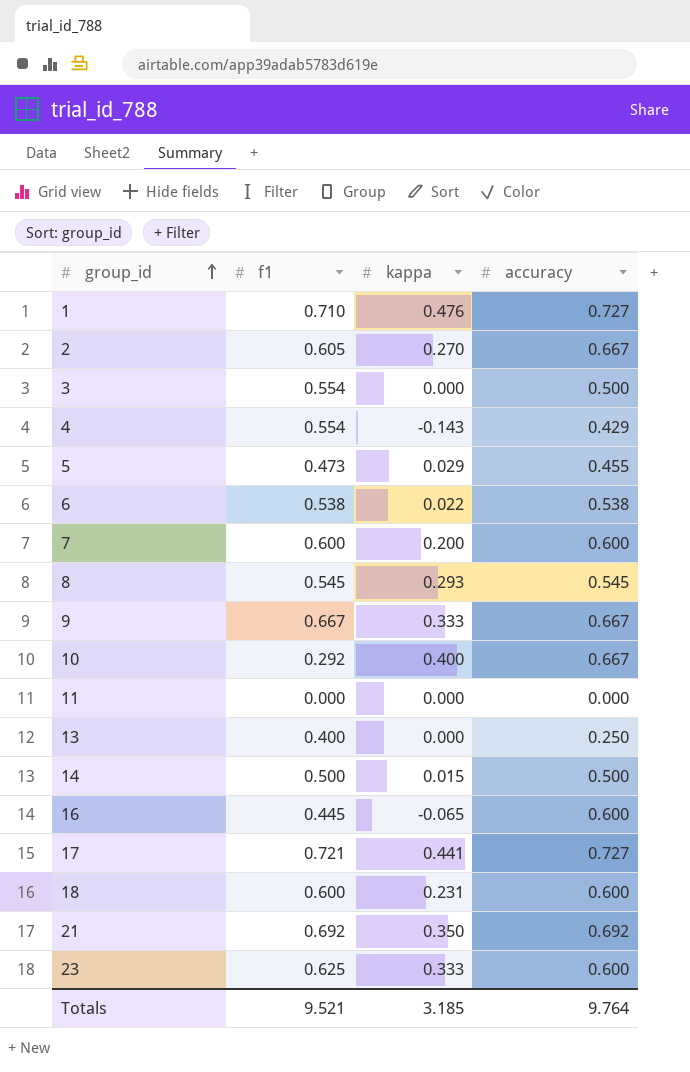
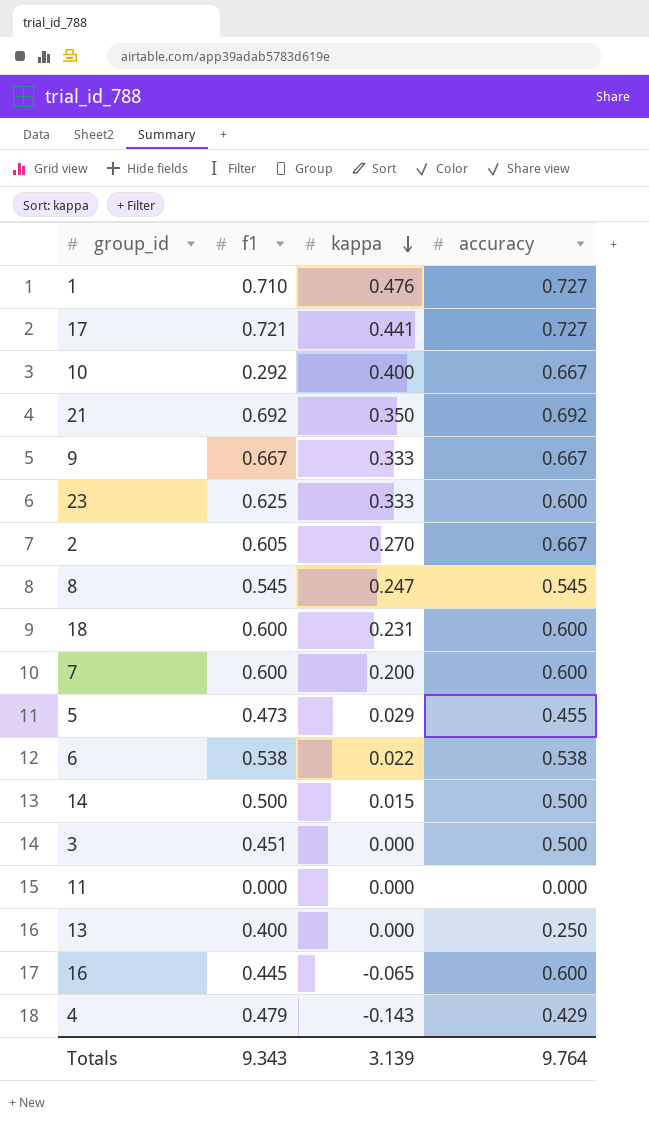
row order: group_id ascending -> kappa descending
8 | kappa: 0.293 -> 0.247
3 | f1: 0.554 -> 0.451
4 | f1: 0.554 -> 0.479
Totals | f1: 9.521 -> 9.343
Totals | kappa: 3.185 -> 3.139

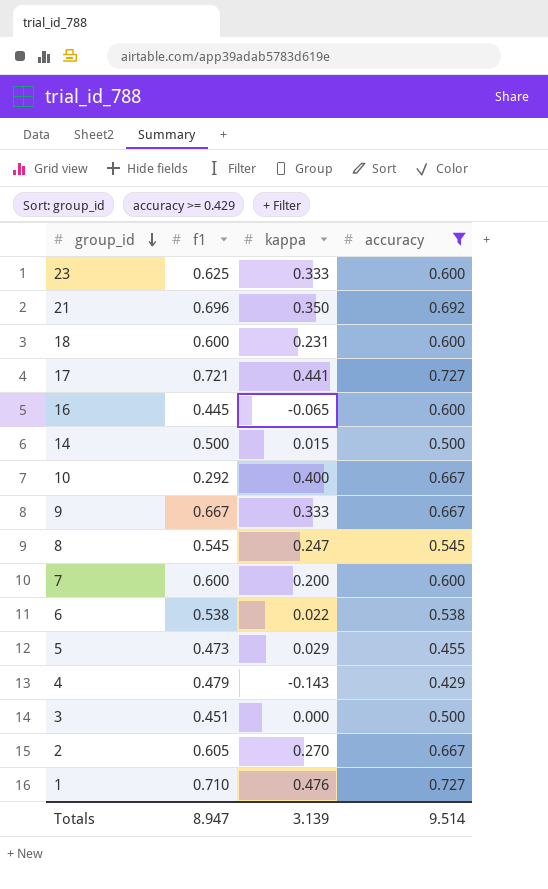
filter: none -> accuracy >= 0.429
row order: kappa descending -> group_id descending
21 | f1: 0.692 -> 0.696
Totals | f1: 9.343 -> 8.947
Totals | accuracy: 9.764 -> 9.514

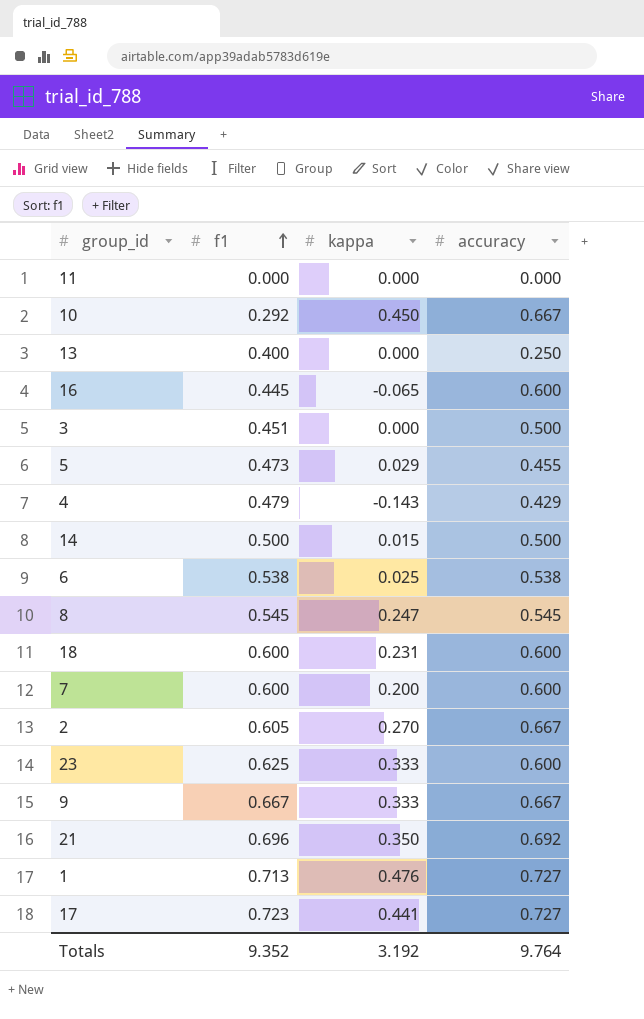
filter: accuracy >= 0.429 -> none
row order: group_id descending -> f1 ascending
10 | kappa: 0.400 -> 0.450
6 | kappa: 0.022 -> 0.025
1 | f1: 0.710 -> 0.713
17 | f1: 0.721 -> 0.723
Totals | f1: 8.947 -> 9.352
Totals | kappa: 3.139 -> 3.192
Totals | accuracy: 9.514 -> 9.764

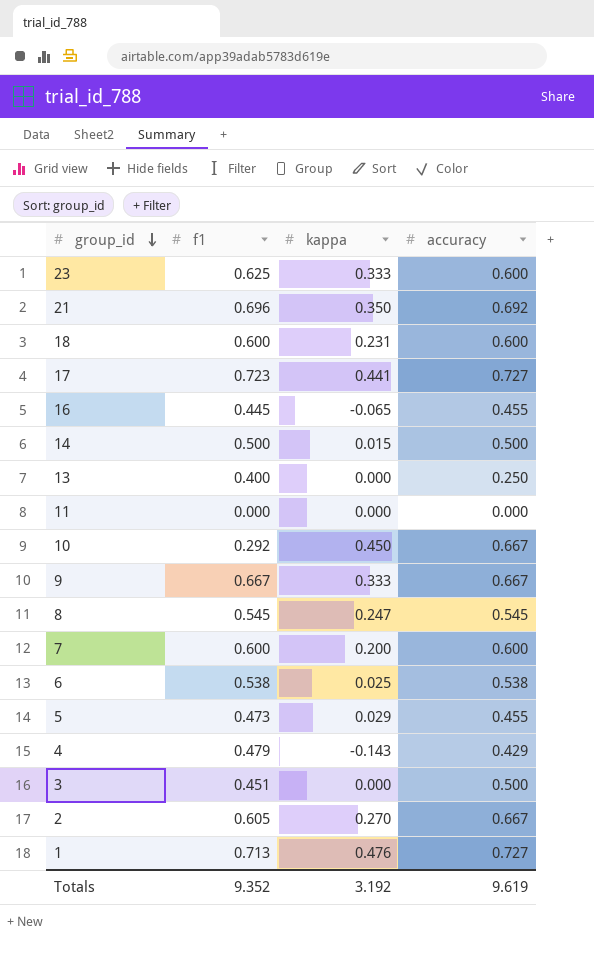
row order: f1 ascending -> group_id descending
16 | accuracy: 0.600 -> 0.455
Totals | accuracy: 9.764 -> 9.619

